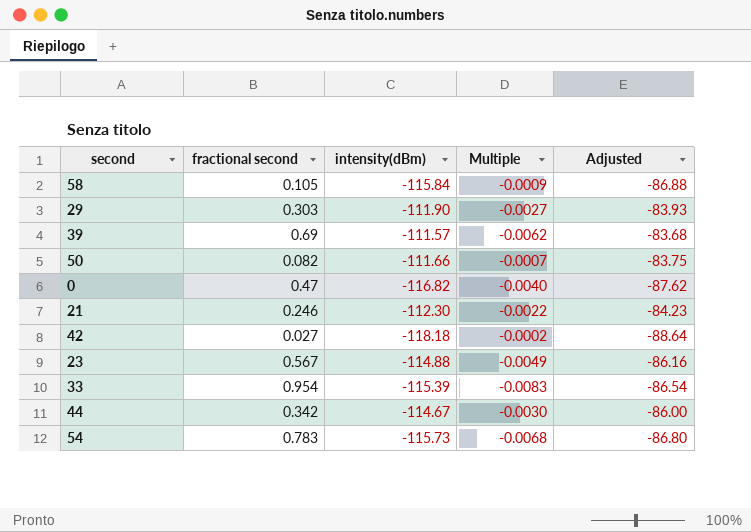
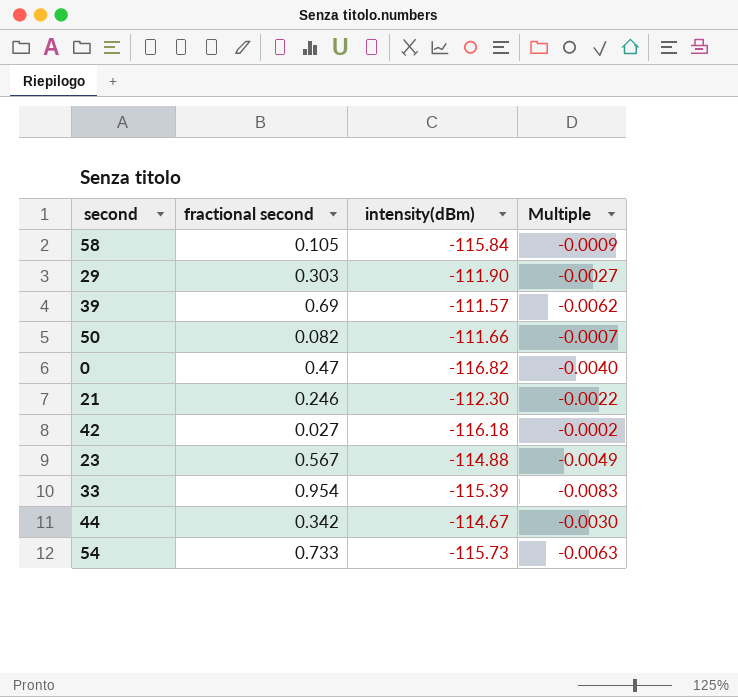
column Adjusted | formula: [intensity(dBm)] * 0.75 -> none
42 | intensity(dBm): -118.18 -> -116.18
54 | fractional second: 0.783 -> 0.733
54 | Multiple: -0.0068 -> -0.0063

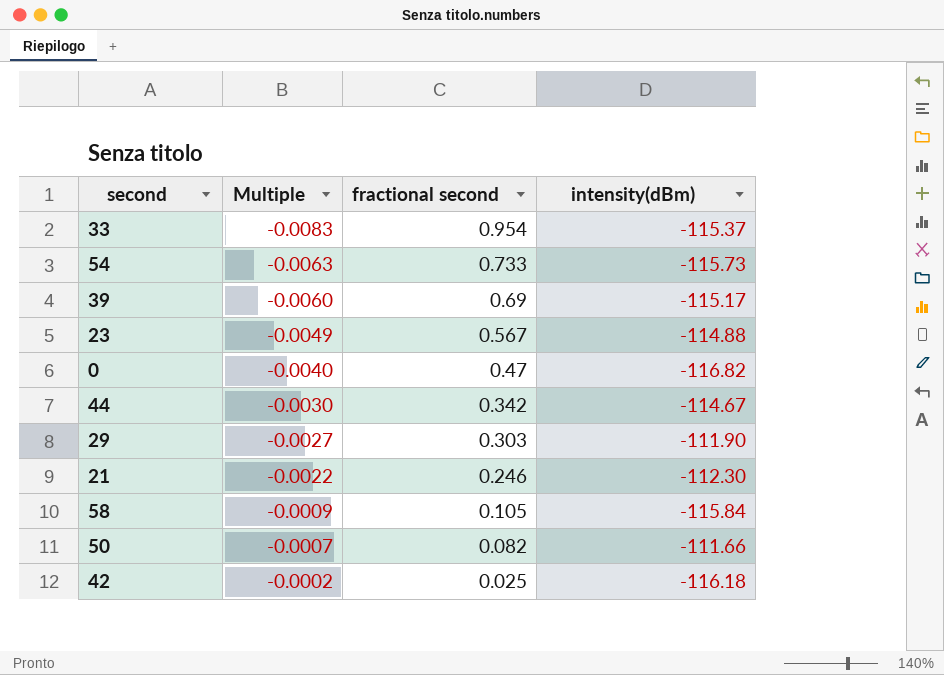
row order: none -> Multiple ascending
column Multiple | position: 4 -> 2
33 | intensity(dBm): -115.39 -> -115.37
39 | Multiple: -0.0062 -> -0.0060
39 | intensity(dBm): -111.57 -> -115.17
42 | fractional second: 0.027 -> 0.025

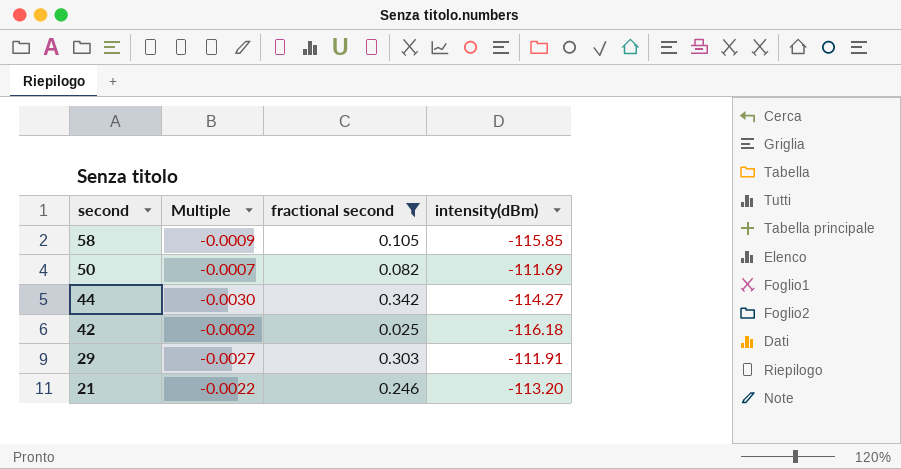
filter: none -> fractional second <= 0.342
row order: Multiple ascending -> second descending
58 | intensity(dBm): -115.84 -> -115.85
50 | intensity(dBm): -111.66 -> -111.69
44 | intensity(dBm): -114.67 -> -114.27
29 | intensity(dBm): -111.90 -> -111.91
21 | intensity(dBm): -112.30 -> -113.20

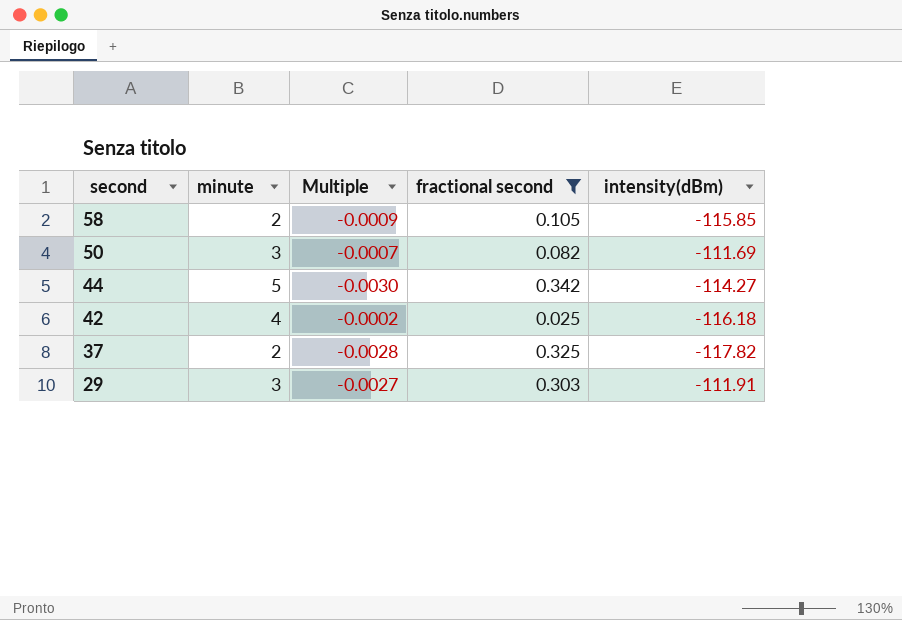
column minute | position: none -> 2
row 21: -0.0022 | 0.246 | -113.20 -> none
row 37: none -> 2 | -0.0028 | 0.325 | -117.82

